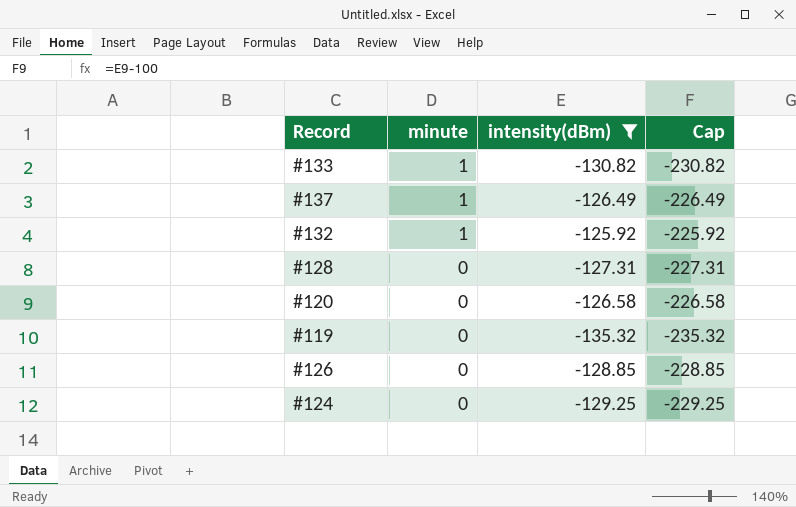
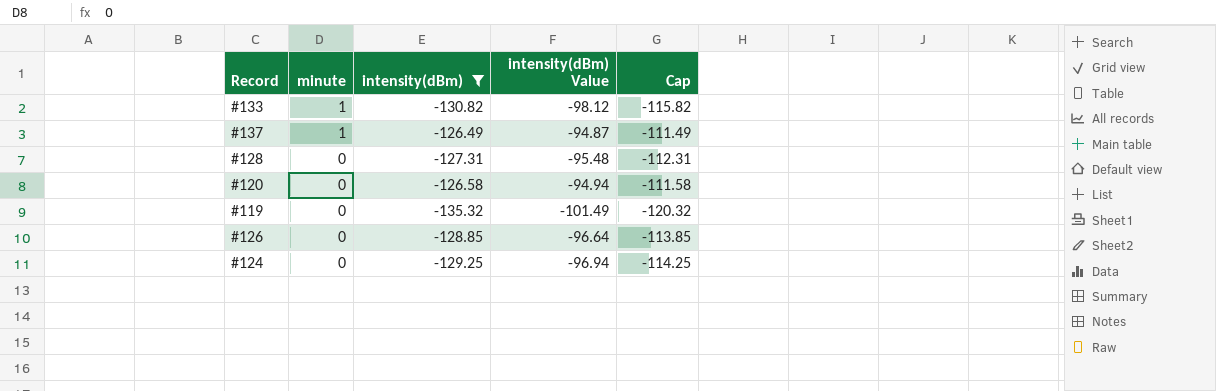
column intensity(dBm) Value | formula: none -> [intensity(dBm)] * 0.75
column Cap | formula: [intensity(dBm)] - 100 -> [intensity(dBm)] + 15
row #132: 1 | -125.92 | -225.92 -> none

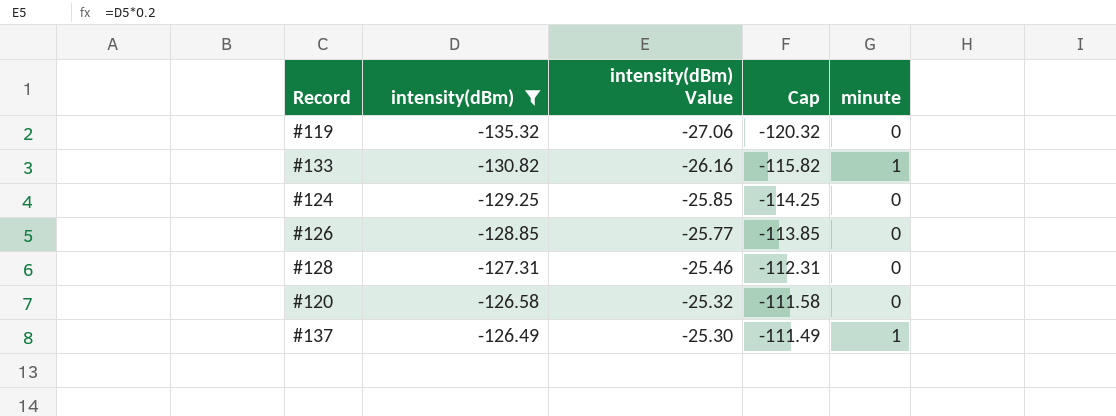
row order: minute descending -> intensity(dBm) ascending
column intensity(dBm) Value | formula: [intensity(dBm)] * 0.75 -> [intensity(dBm)] * 0.2
column minute | position: 2 -> 5

